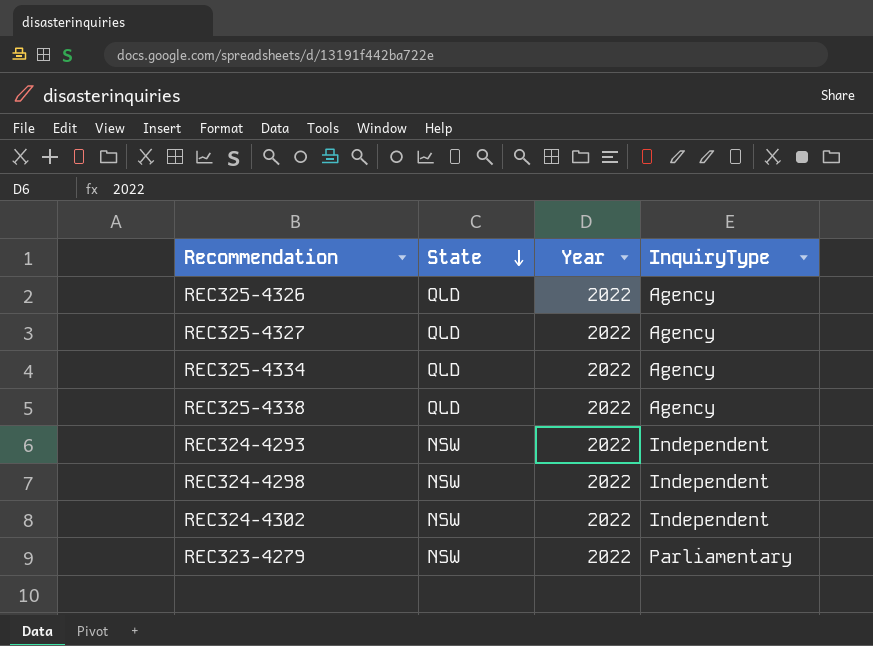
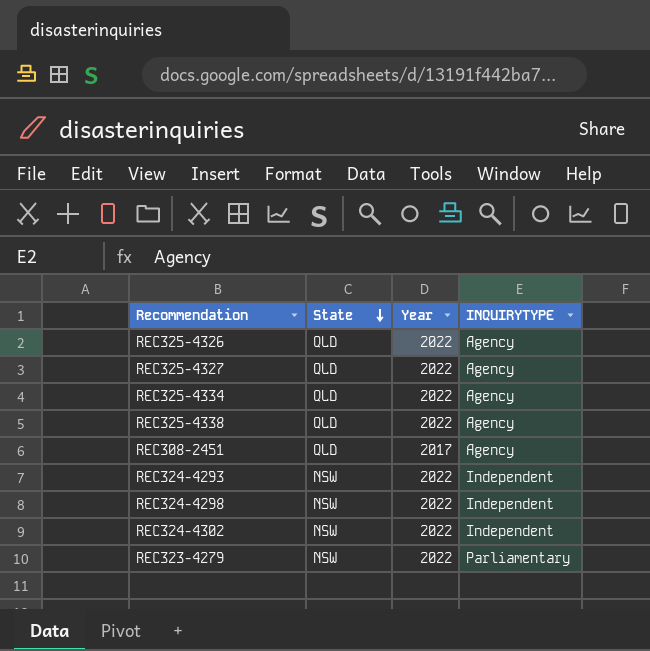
column name: InquiryType -> INQUIRYTYPE
row REC308-2451: none -> QLD | 2017 | Agency

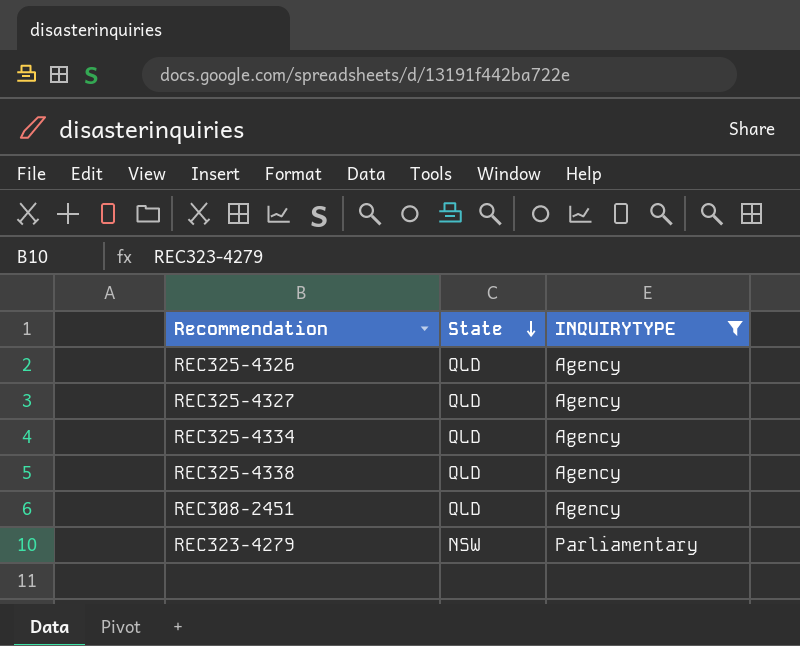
filter: none -> INQUIRYTYPE != Independent
column Year | position: 3 -> none

